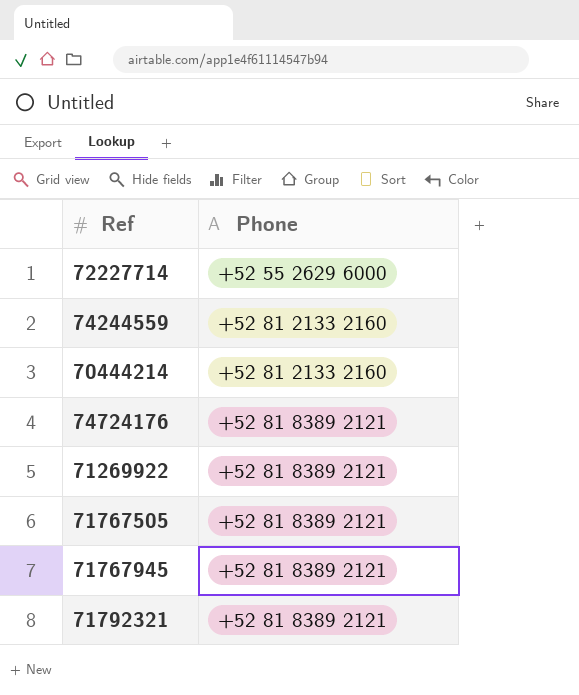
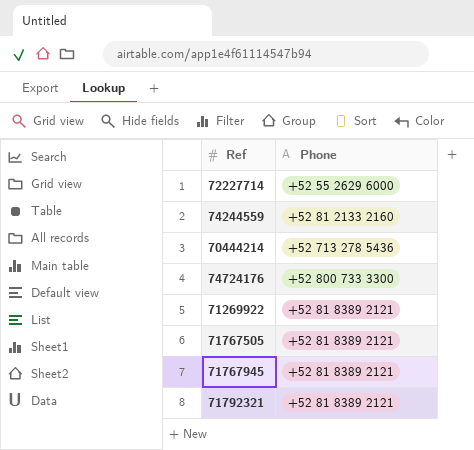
70444214 | Phone: +52 81 2133 2160 -> +52 713 278 5436
74724176 | Phone: +52 81 8389 2121 -> +52 800 733 3300

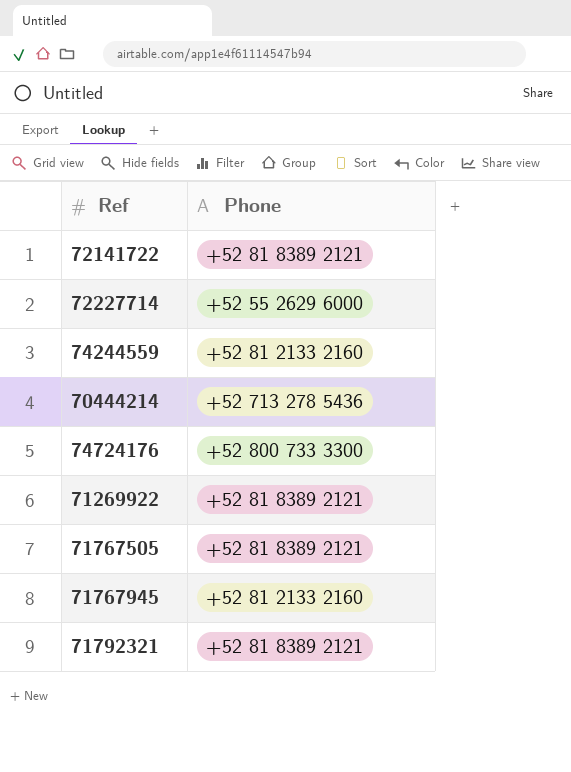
row 72141722: none -> +52 81 8389 2121
71767945 | Phone: +52 81 8389 2121 -> +52 81 2133 2160

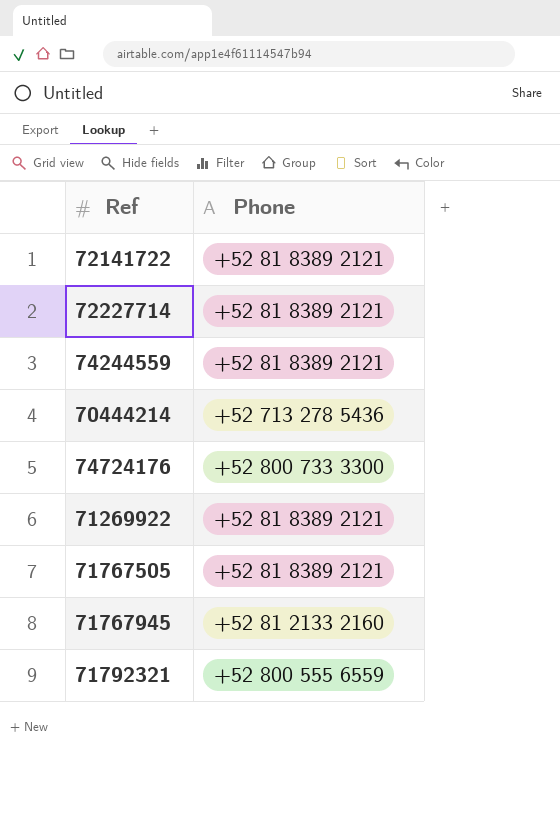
72227714 | Phone: +52 55 2629 6000 -> +52 81 8389 2121
74244559 | Phone: +52 81 2133 2160 -> +52 81 8389 2121
71792321 | Phone: +52 81 8389 2121 -> +52 800 555 6559

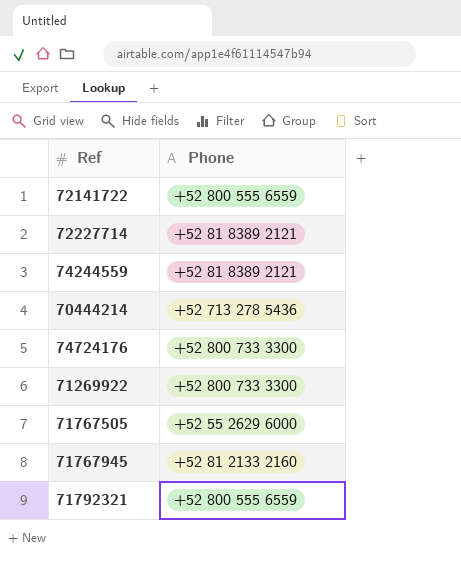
72141722 | Phone: +52 81 8389 2121 -> +52 800 555 6559
71269922 | Phone: +52 81 8389 2121 -> +52 800 733 3300
71767505 | Phone: +52 81 8389 2121 -> +52 55 2629 6000

